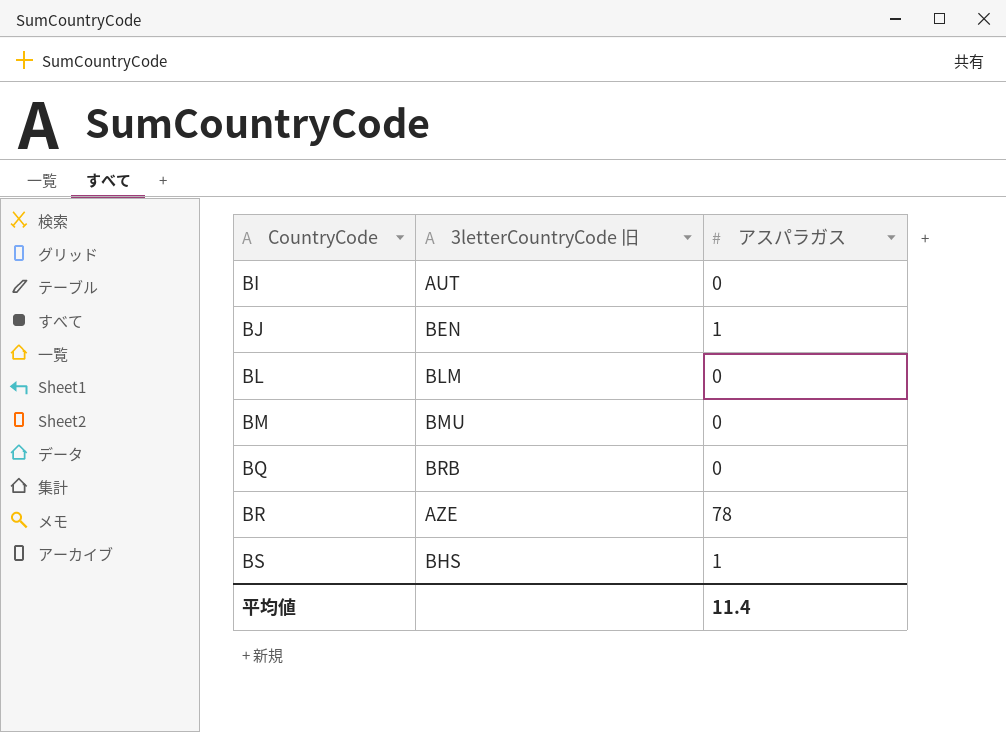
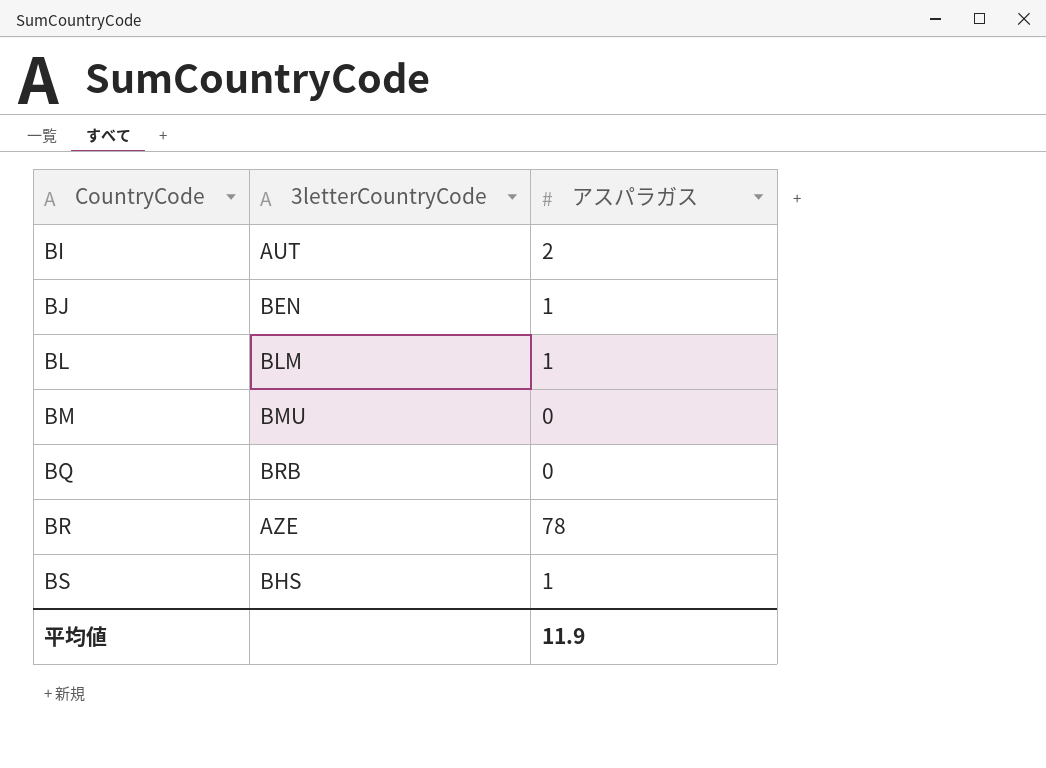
column name: 3letterCountryCode 旧 -> 3letterCountryCode
BI | アスパラガス: 0 -> 2
BL | アスパラガス: 0 -> 1
平均値 | アスパラガス: 11.4 -> 11.9

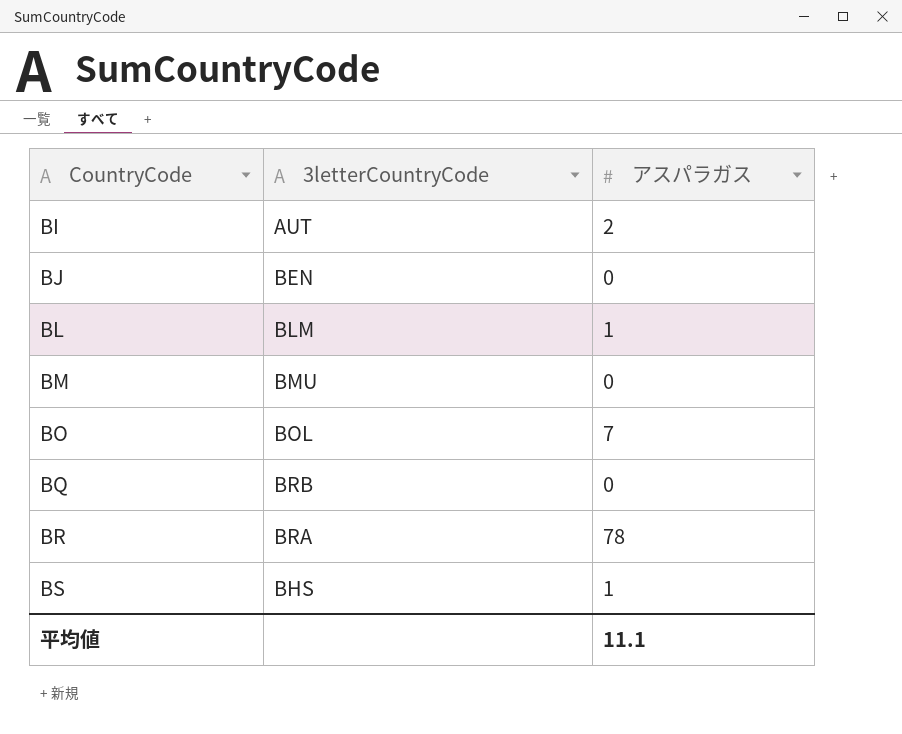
BJ | アスパラガス: 1 -> 0
row BO: none -> BOL | 7
BR | 3letterCountryCode: AZE -> BRA
平均値 | アスパラガス: 11.9 -> 11.1

